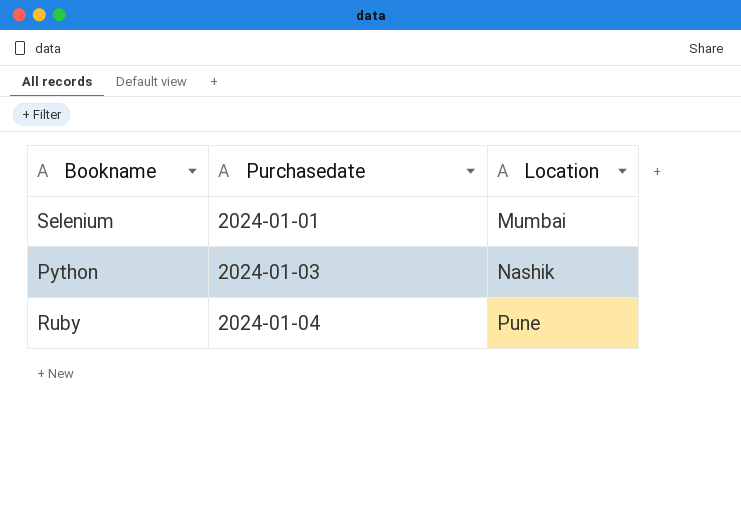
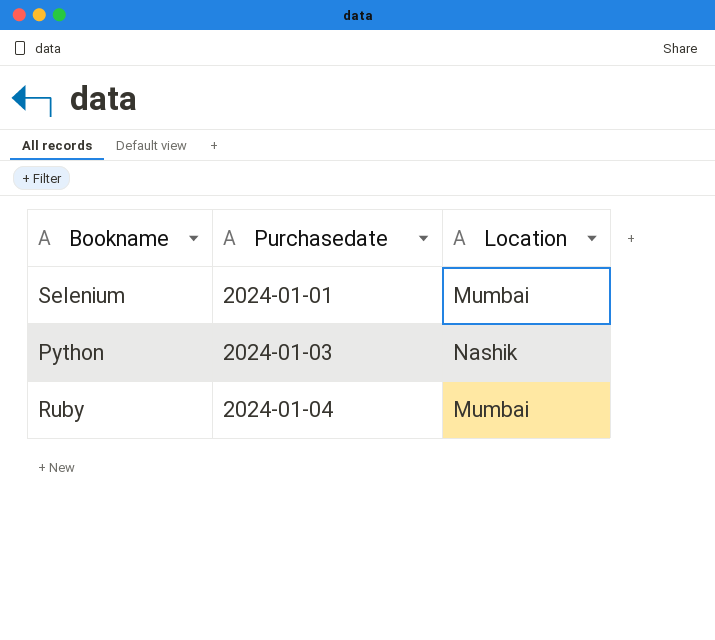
Ruby | Location: Pune -> Mumbai

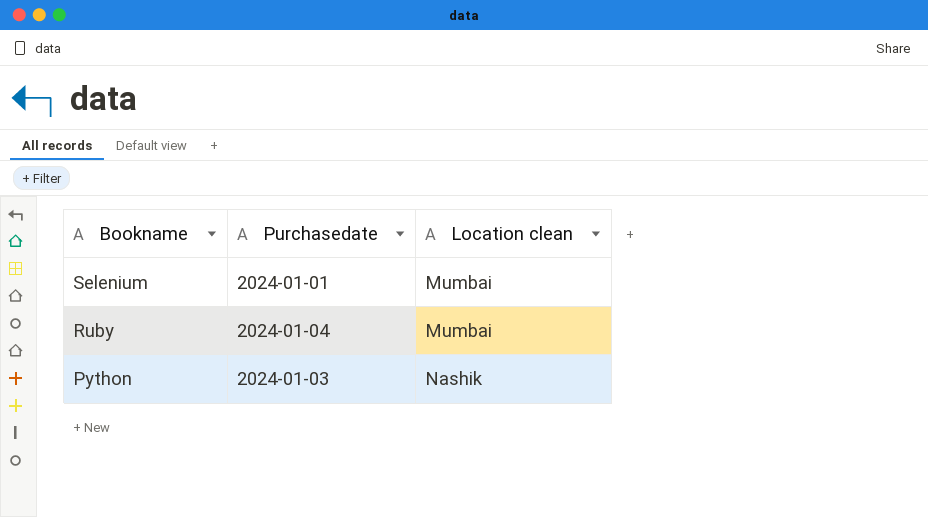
row order: Purchasedate ascending -> Bookname descending
column name: Location -> Location clean

